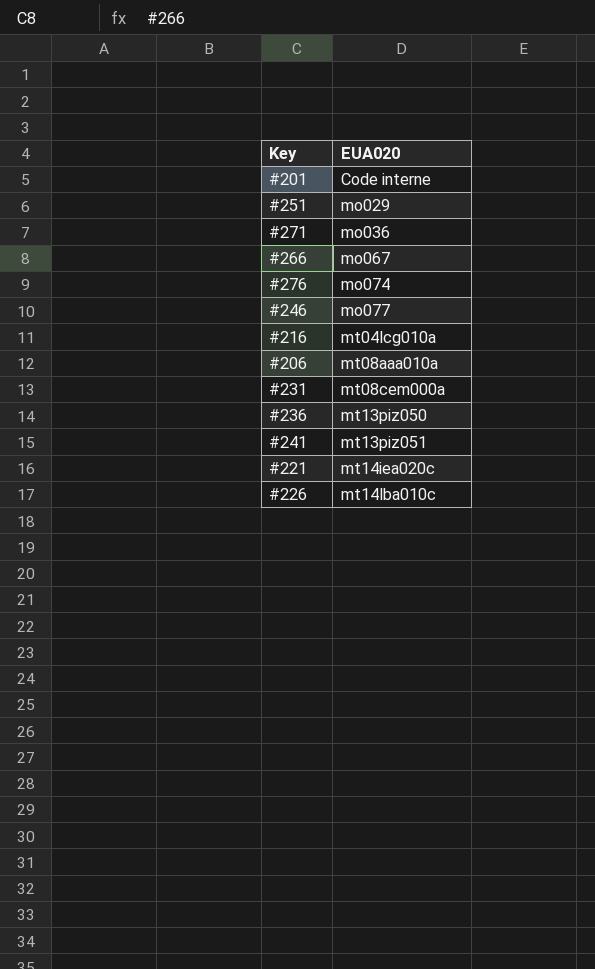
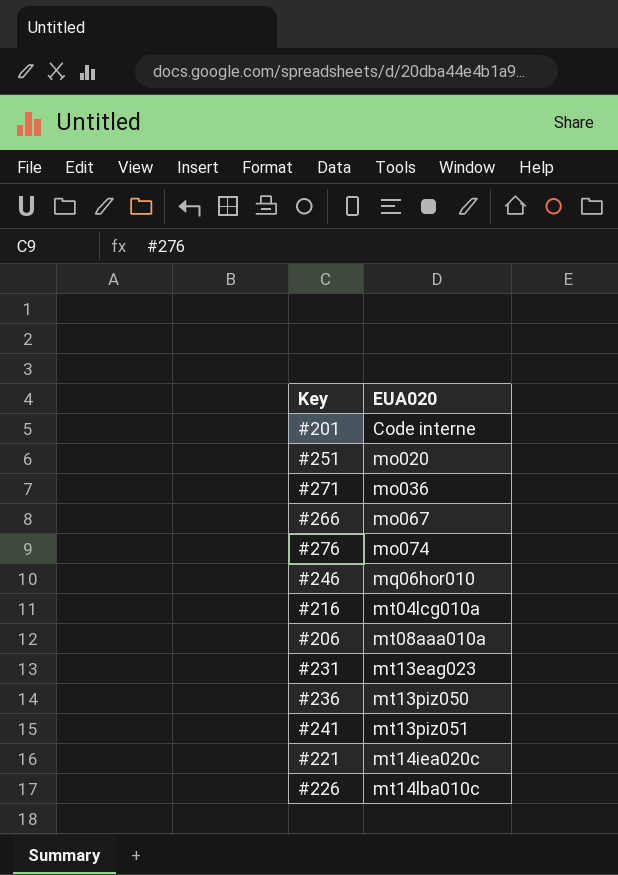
#251 | EUA020: mo029 -> mo020
#246 | EUA020: mo077 -> mq06hor010
#231 | EUA020: mt08cem000a -> mt13eag023

